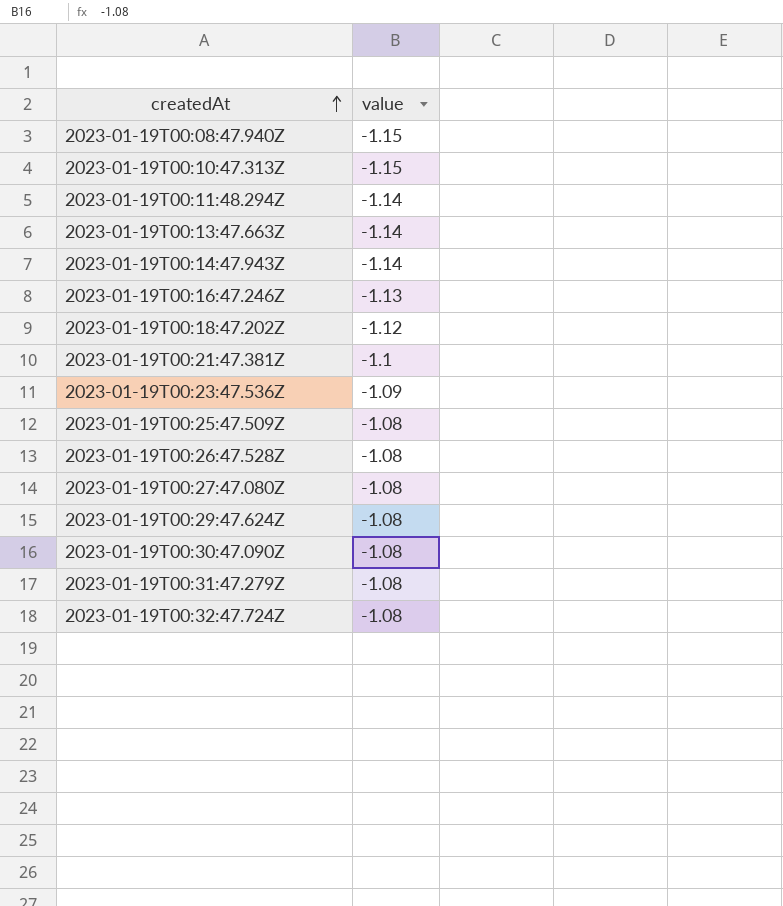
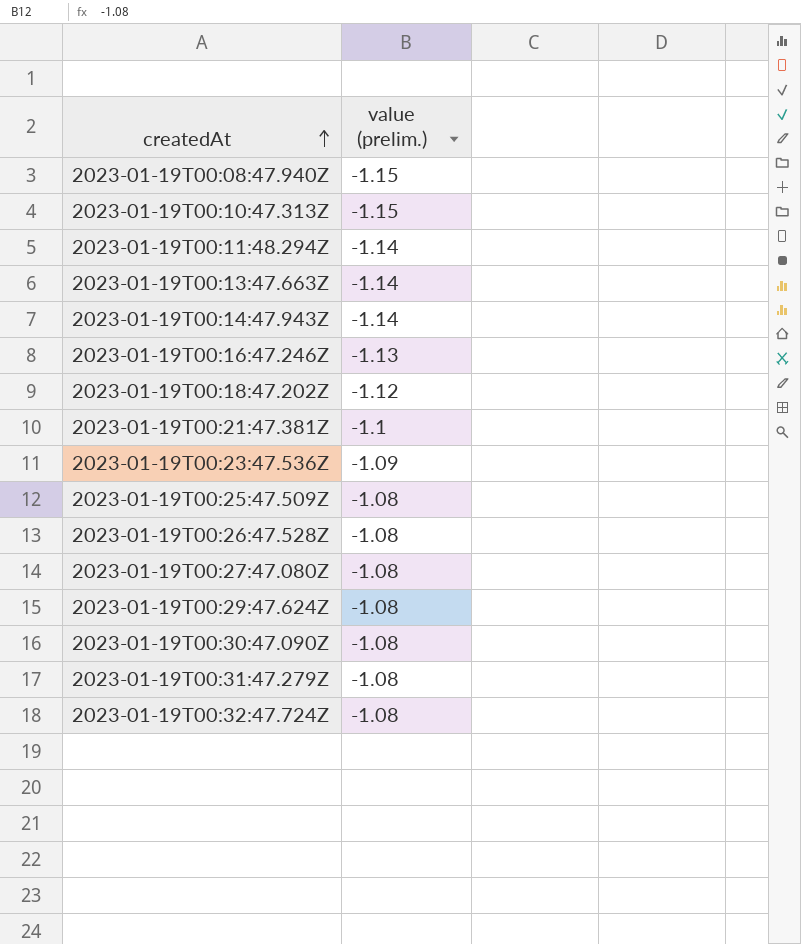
column name: value -> value (prelim.)

